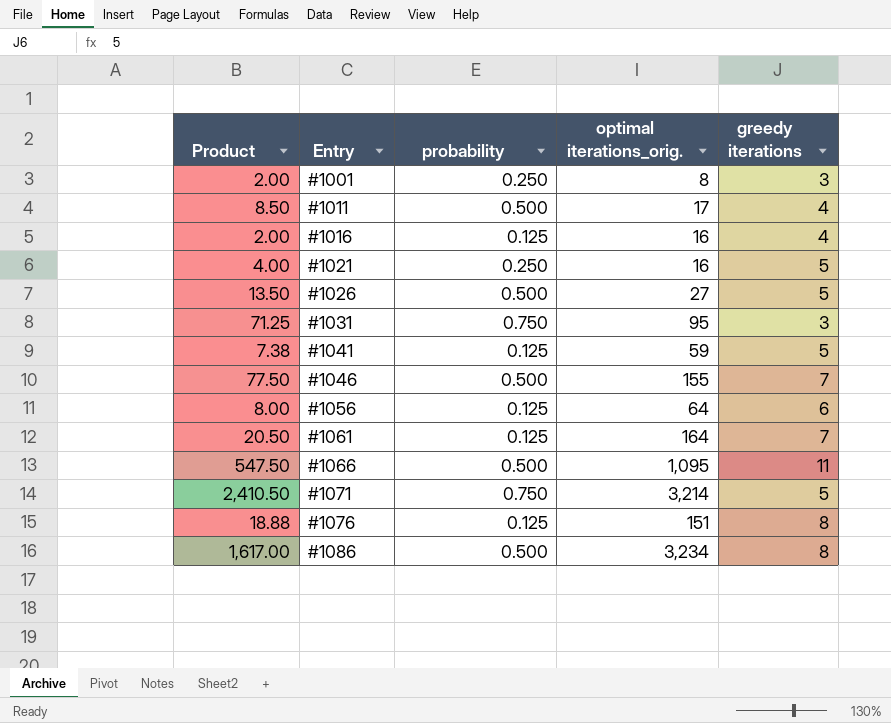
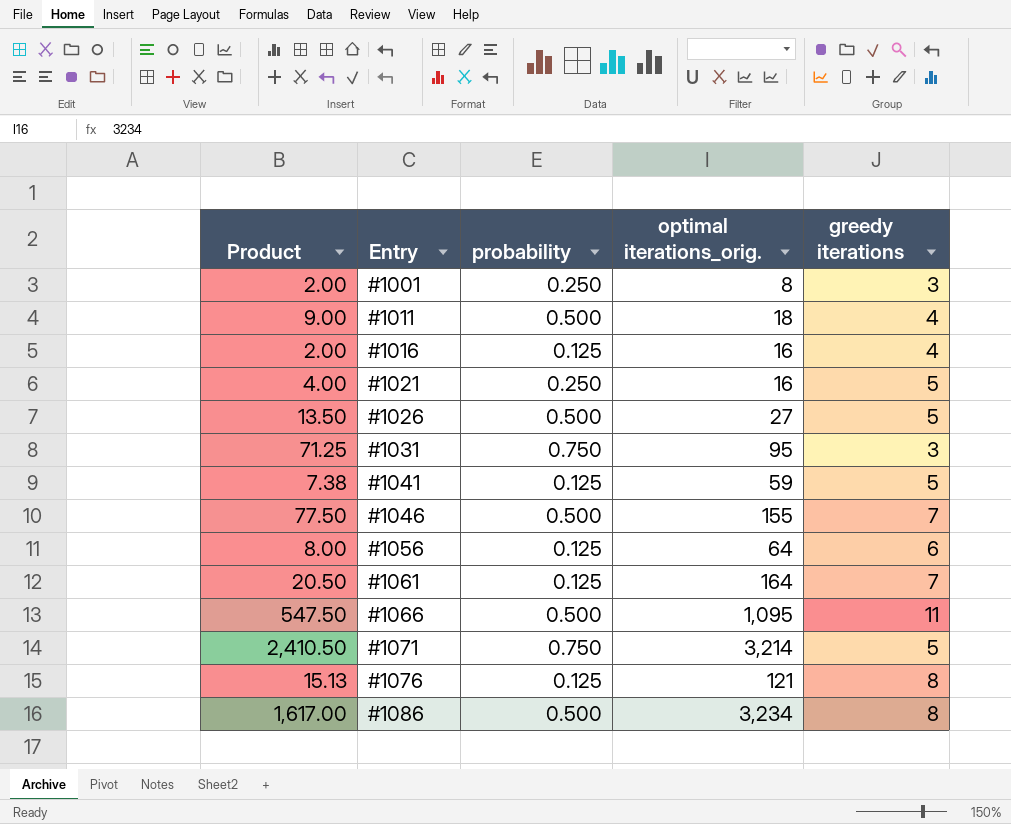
#1011 | Product: 8.50 -> 9.00
#1011 | optimal iterations_orig.: 17 -> 18
#1076 | Product: 18.88 -> 15.13
#1076 | optimal iterations_orig.: 151 -> 121

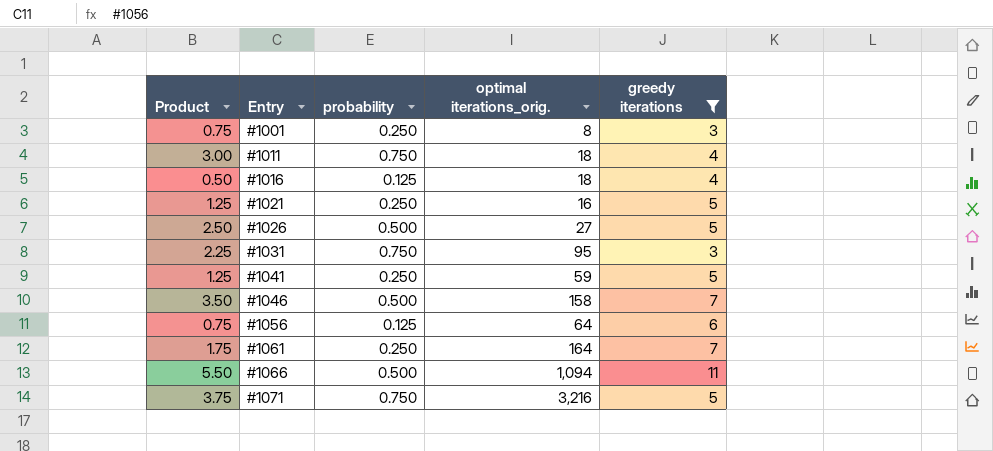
filter: none -> greedy iterations != 8
column Product | formula: [probability] * [optimal iterations_orig.] -> [probability] * [greedy iterations]
#1011 | probability: 0.500 -> 0.750
#1016 | optimal iterations_orig.: 16 -> 18
#1041 | probability: 0.125 -> 0.250
#1046 | optimal iterations_orig.: 155 -> 158
#1061 | probability: 0.125 -> 0.250
#1066 | optimal iterations_orig.: 1,095 -> 1,094
#1071 | optimal iterations_orig.: 3,214 -> 3,216

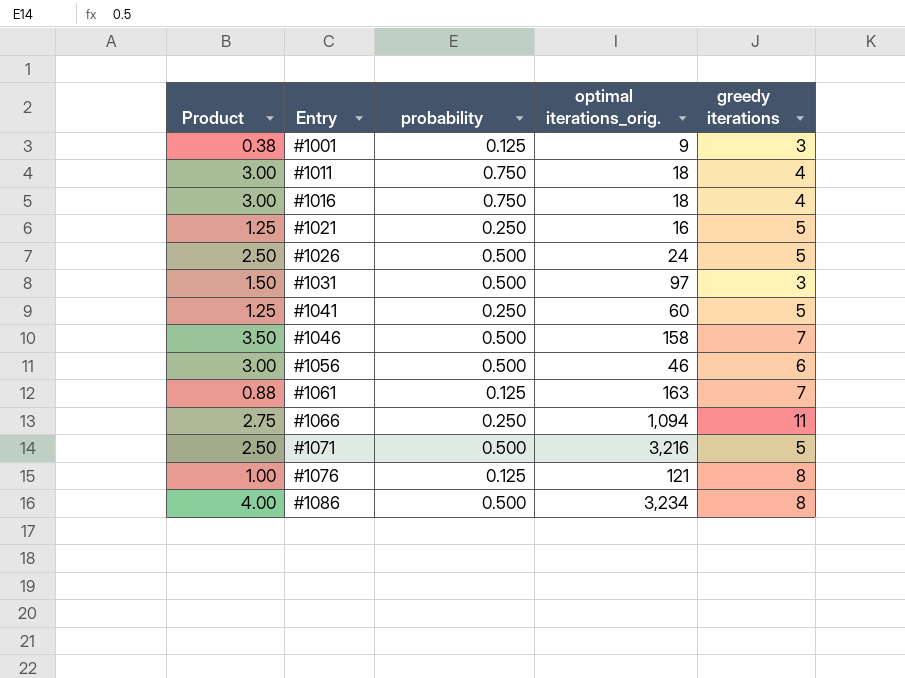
filter: greedy iterations != 8 -> none
#1001 | Product: 0.75 -> 0.38
#1001 | probability: 0.250 -> 0.125
#1001 | optimal iterations_orig.: 8 -> 9
#1016 | Product: 0.50 -> 3.00
#1016 | probability: 0.125 -> 0.750
#1026 | optimal iterations_orig.: 27 -> 24
#1031 | Product: 2.25 -> 1.50
#1031 | probability: 0.750 -> 0.500
#1031 | optimal iterations_orig.: 95 -> 97
#1041 | optimal iterations_orig.: 59 -> 60
#1056 | Product: 0.75 -> 3.00
#1056 | probability: 0.125 -> 0.500
#1056 | optimal iterations_orig.: 64 -> 46
#1061 | Product: 1.75 -> 0.88
#1061 | probability: 0.250 -> 0.125
#1061 | optimal iterations_orig.: 164 -> 163
#1066 | Product: 5.50 -> 2.75
#1066 | probability: 0.500 -> 0.250
#1071 | Product: 3.75 -> 2.50
#1071 | probability: 0.750 -> 0.500

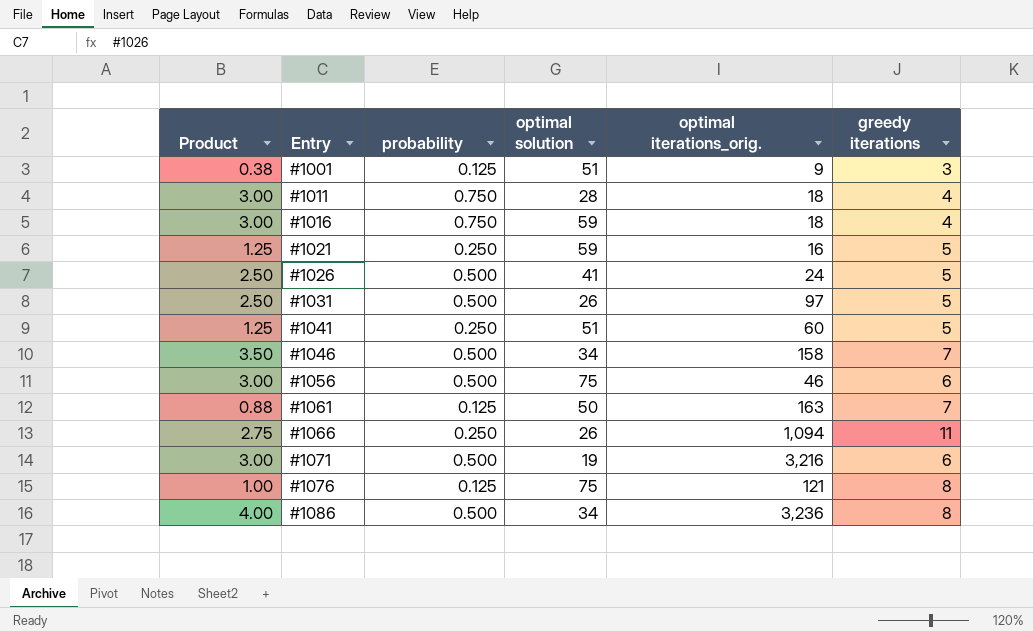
column optimal solution | position: none -> 4
#1031 | Product: 1.50 -> 2.50
#1031 | greedy iterations: 3 -> 5
#1071 | Product: 2.50 -> 3.00
#1071 | greedy iterations: 5 -> 6
#1086 | optimal iterations_orig.: 3,234 -> 3,236

